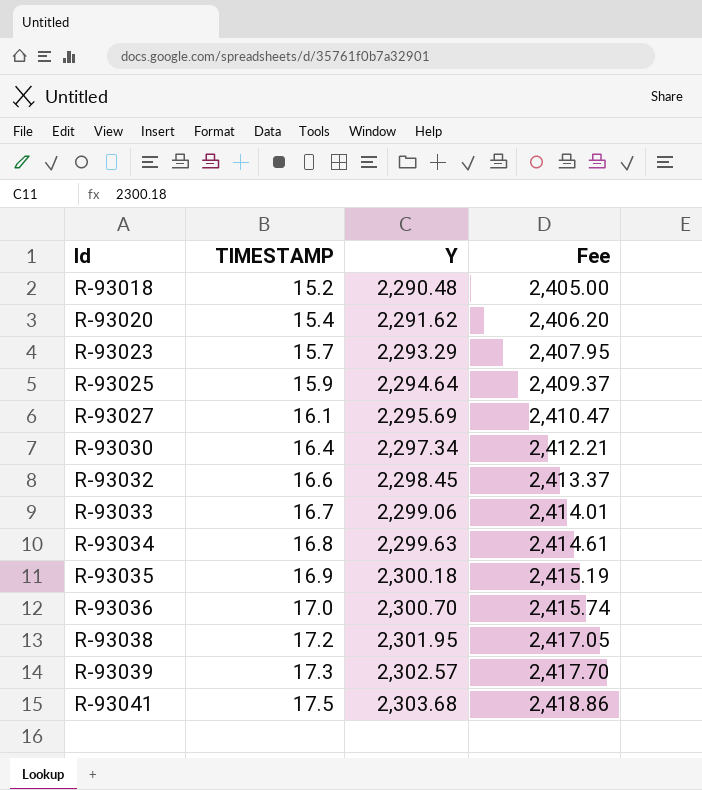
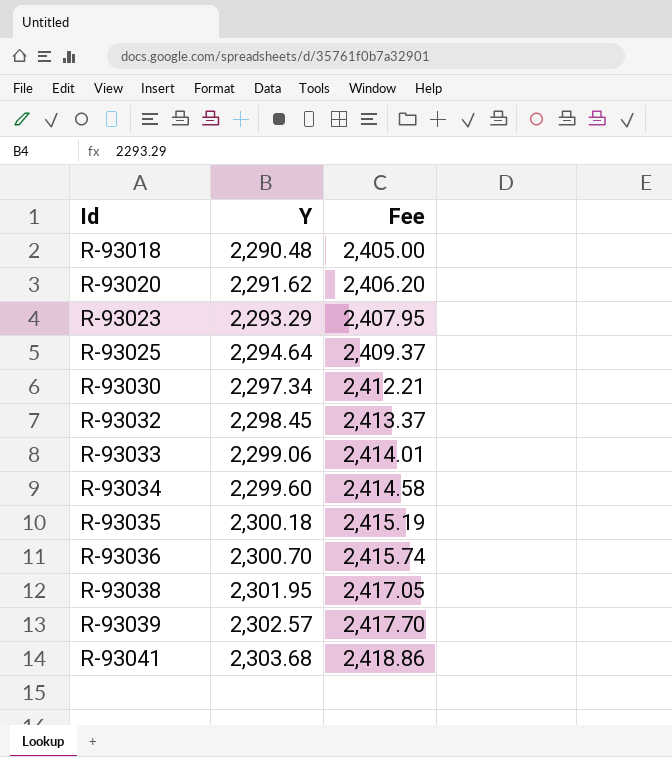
column TIMESTAMP | position: 2 -> none
row R-93027: 16.1 | 2,295.69 | 2,410.47 -> none
R-93034 | Y: 2,299.63 -> 2,299.60
R-93034 | Fee: 2,414.61 -> 2,414.58

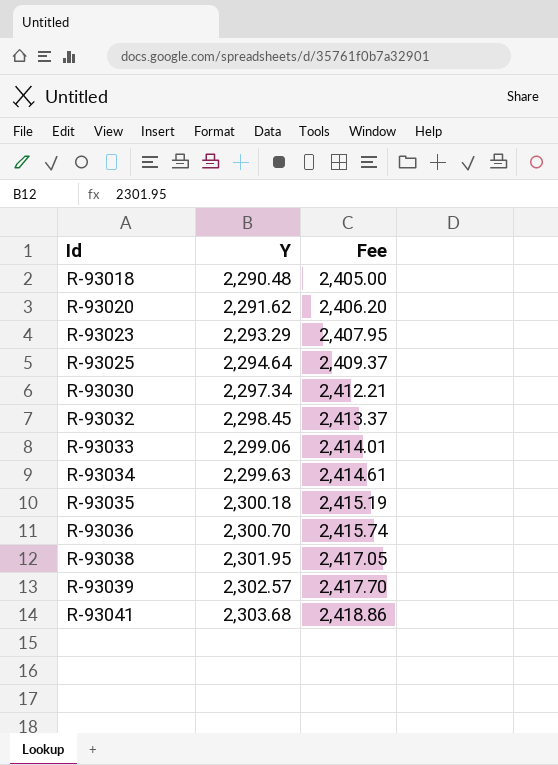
R-93034 | Y: 2,299.60 -> 2,299.63
R-93034 | Fee: 2,414.58 -> 2,414.61

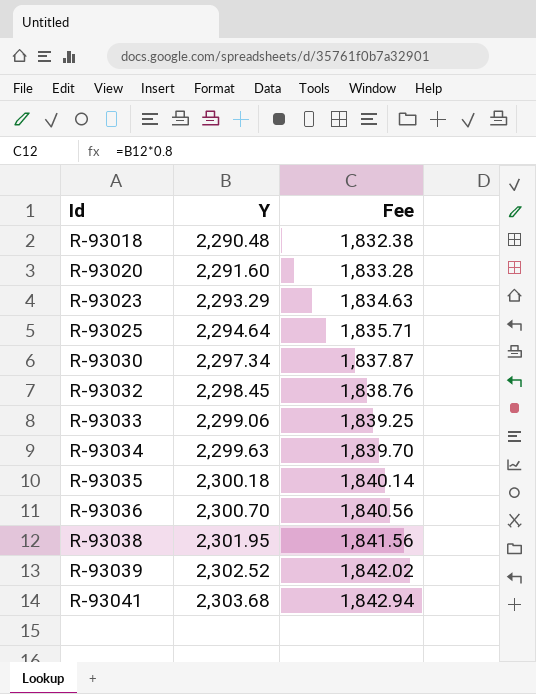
column Fee | formula: [Y] * 1.05 -> [Y] * 0.8
R-93020 | Y: 2,291.62 -> 2,291.60
R-93039 | Y: 2,302.57 -> 2,302.52

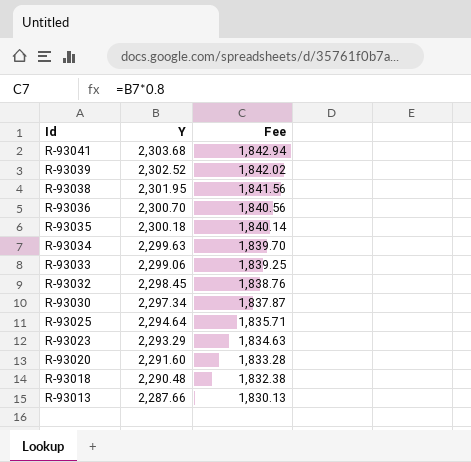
row order: Id ascending -> Id descending
row R-93013: none -> 2,287.66 | 1,830.13

